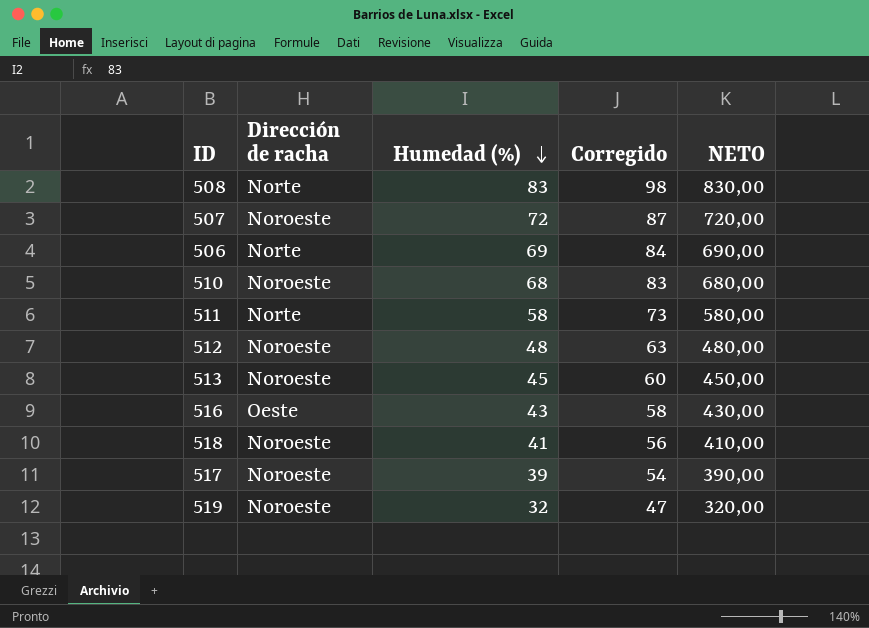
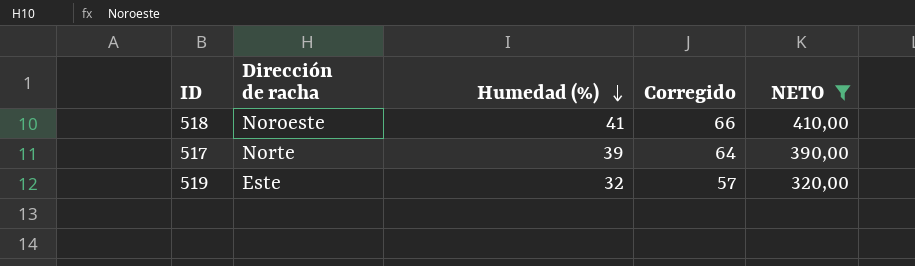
filter: none -> NETO <= 410,00
column Corregido | formula: [Humedad (%)] + 15 -> [Humedad (%)] + 25
517 | Dirección de racha: Noroeste -> Norte
519 | Dirección de racha: Noroeste -> Este

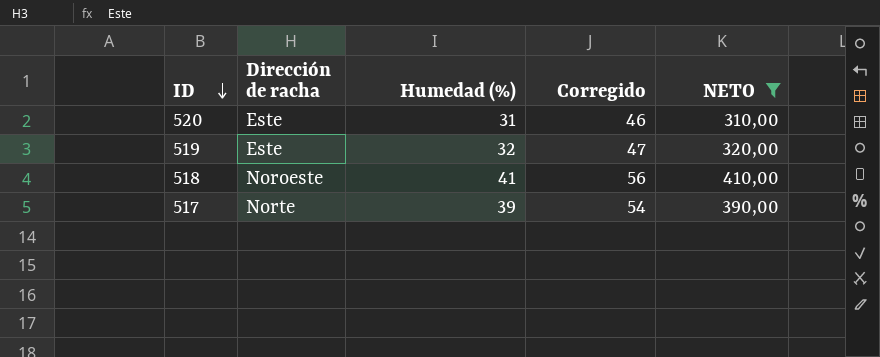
row order: Humedad (%) descending -> ID descending
column Corregido | formula: [Humedad (%)] + 25 -> [Humedad (%)] + 15
row 520: none -> Este | 31 | 46 | 310,00

